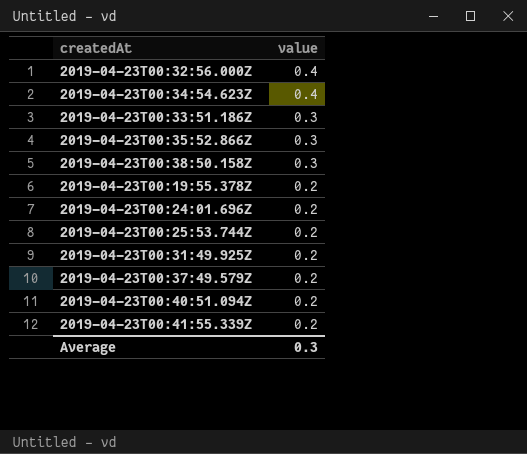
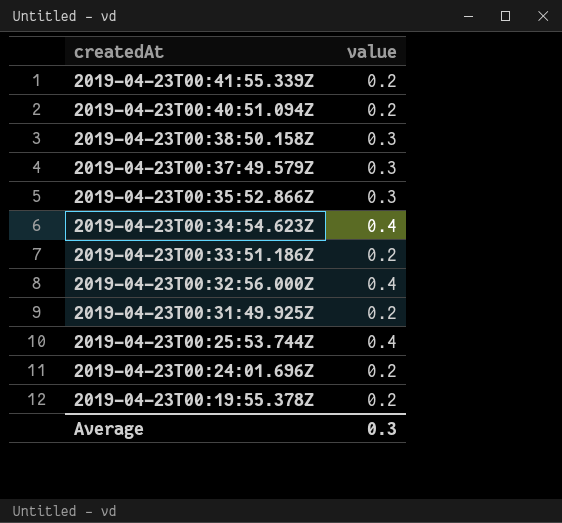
row order: value descending -> createdAt descending
2019-04-23T00:37:49.579Z | value: 0.2 -> 0.3
2019-04-23T00:33:51.186Z | value: 0.3 -> 0.2
2019-04-23T00:25:53.744Z | value: 0.2 -> 0.4

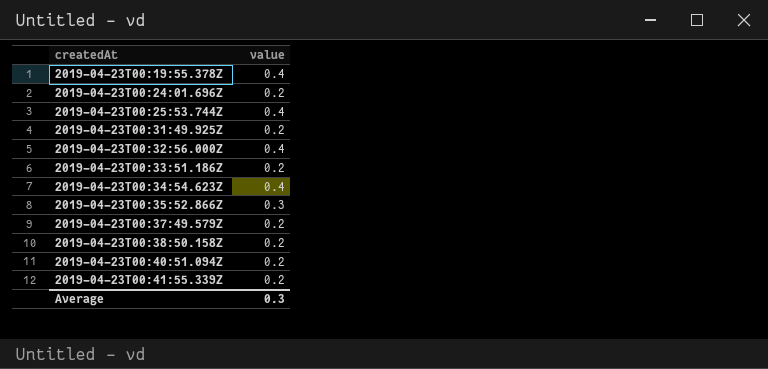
row order: createdAt descending -> createdAt ascending
2019-04-23T00:19:55.378Z | value: 0.2 -> 0.4
2019-04-23T00:37:49.579Z | value: 0.3 -> 0.2
2019-04-23T00:38:50.158Z | value: 0.3 -> 0.2

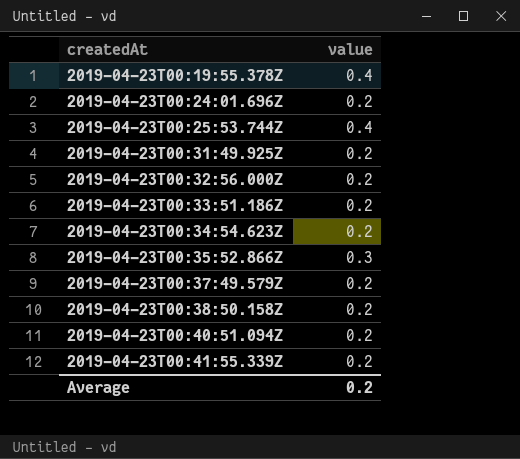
2019-04-23T00:32:56.000Z | value: 0.4 -> 0.2
2019-04-23T00:34:54.623Z | value: 0.4 -> 0.2
Average | value: 0.3 -> 0.2

